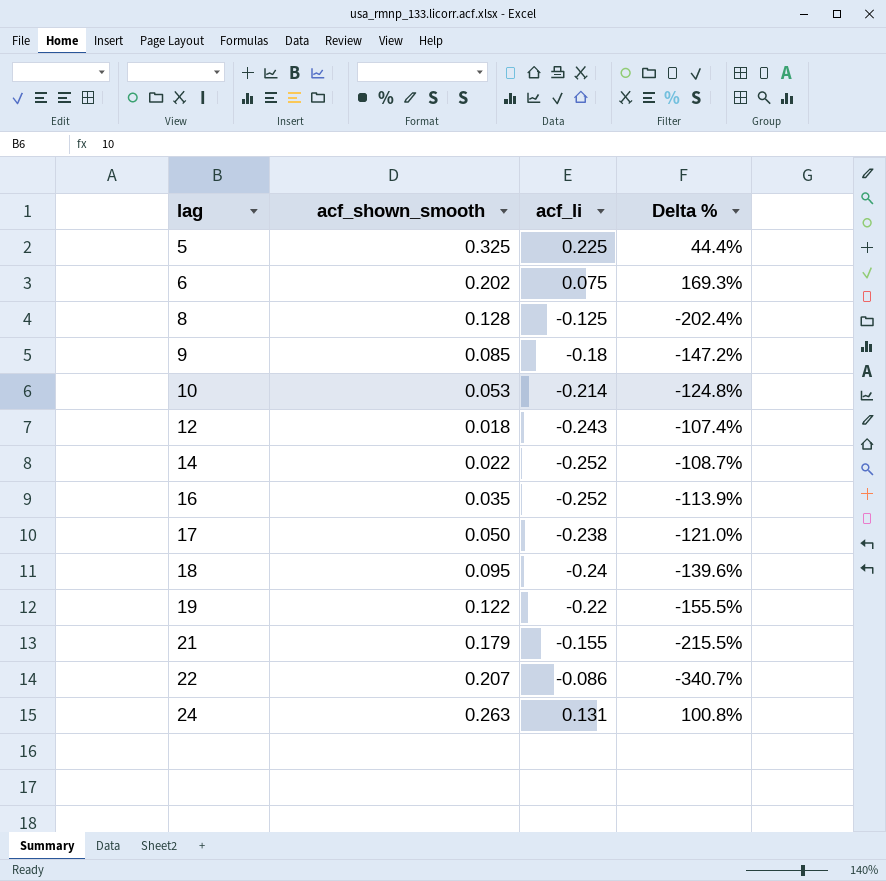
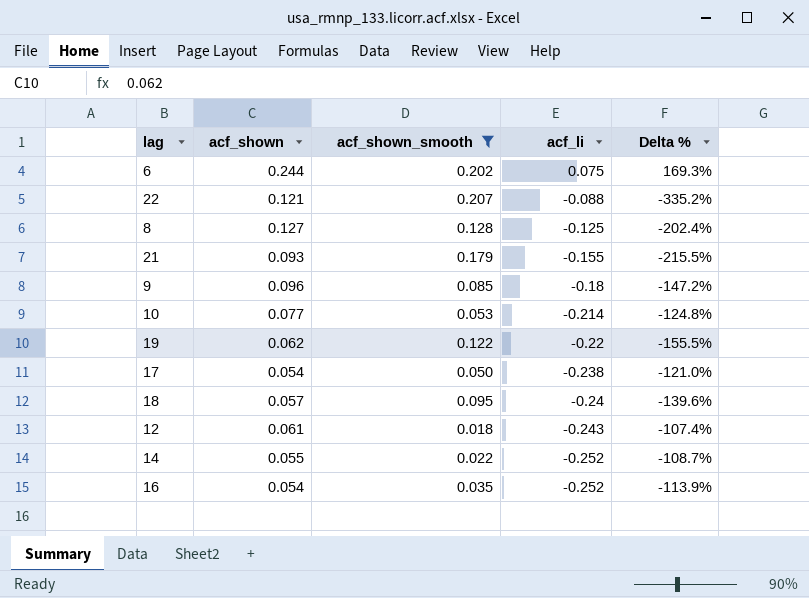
filter: none -> acf_shown_smooth <= 0.207
row order: lag ascending -> acf_li descending
column acf_shown | position: none -> 2
22 | acf_li: -0.086 -> -0.088
22 | Delta %: -340.7% -> -335.2%

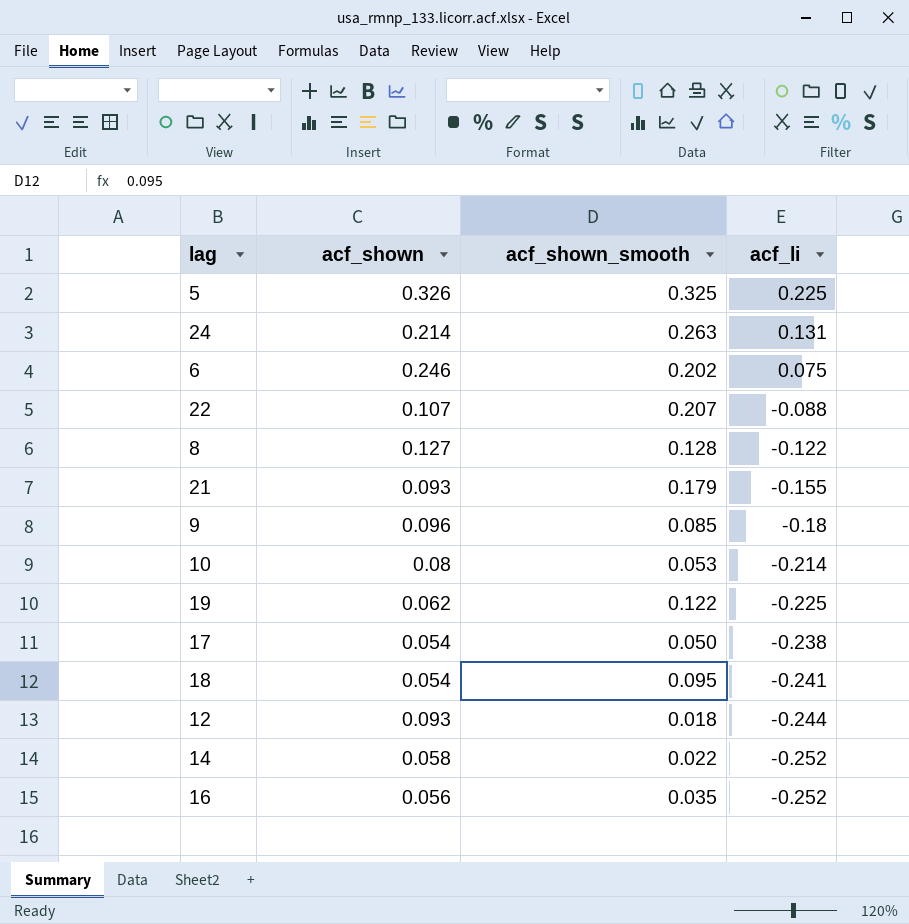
filter: acf_shown_smooth <= 0.207 -> none
column Delta % | formula: ([acf_shown_smooth] - [acf_li]) / [acf_li] -> none
6 | acf_shown: 0.244 -> 0.246
22 | acf_shown: 0.121 -> 0.107
8 | acf_li: -0.125 -> -0.122
10 | acf_shown: 0.077 -> 0.08
19 | acf_li: -0.22 -> -0.225
18 | acf_shown: 0.057 -> 0.054
18 | acf_li: -0.24 -> -0.241
12 | acf_shown: 0.061 -> 0.093
12 | acf_li: -0.243 -> -0.244
14 | acf_shown: 0.055 -> 0.058
16 | acf_shown: 0.054 -> 0.056

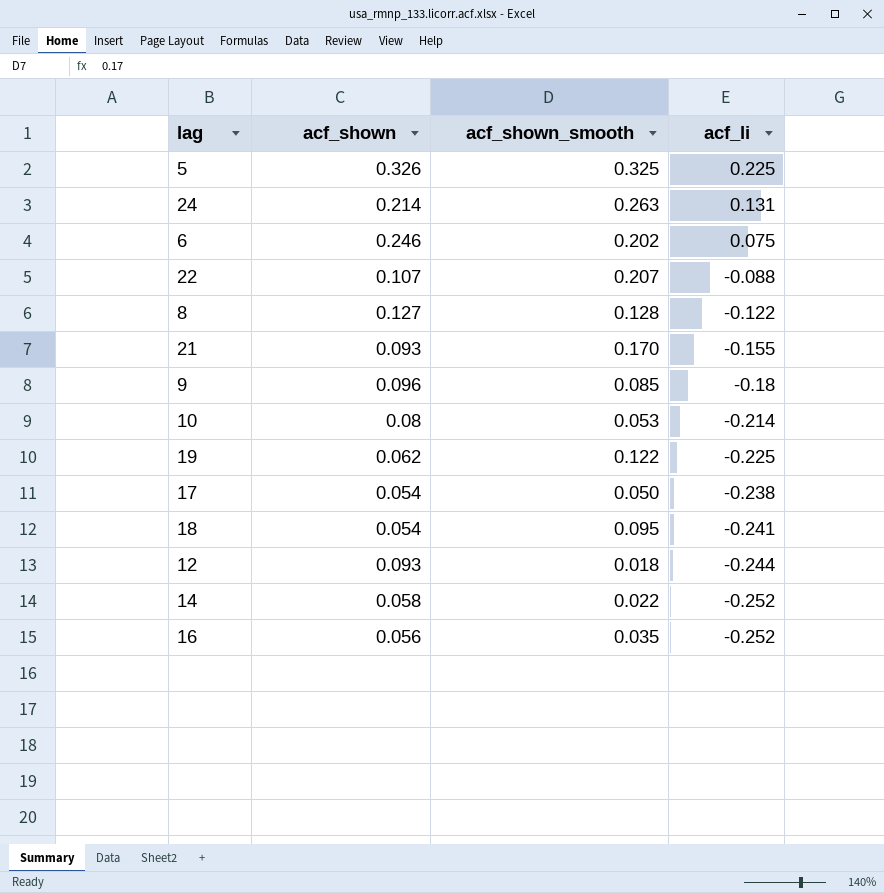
21 | acf_shown_smooth: 0.179 -> 0.170

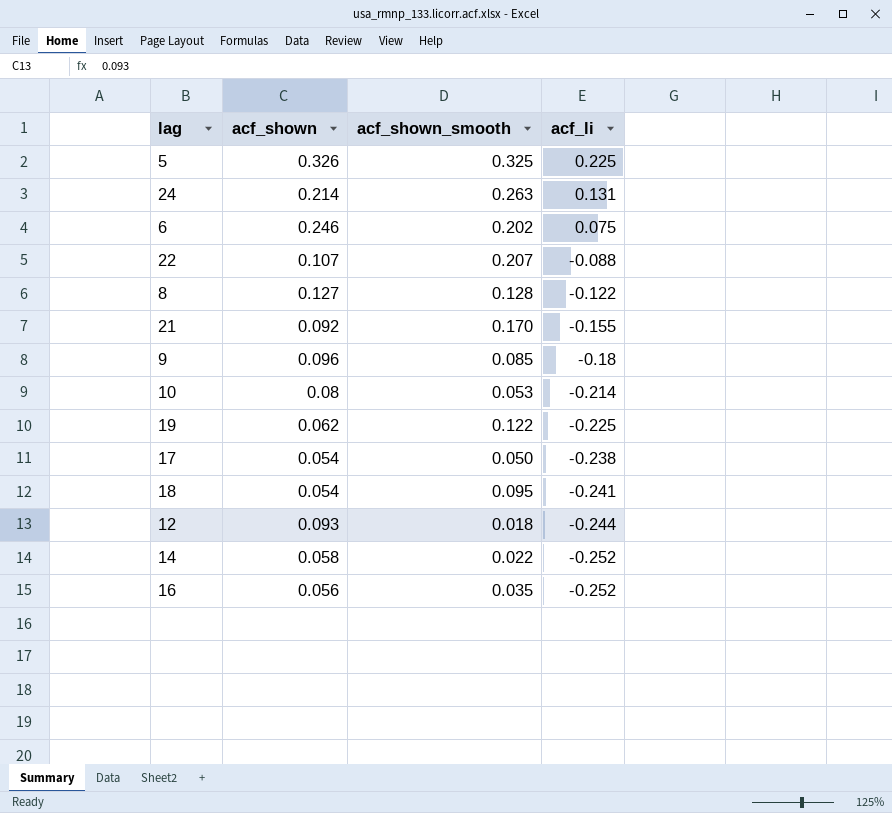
21 | acf_shown: 0.093 -> 0.092

